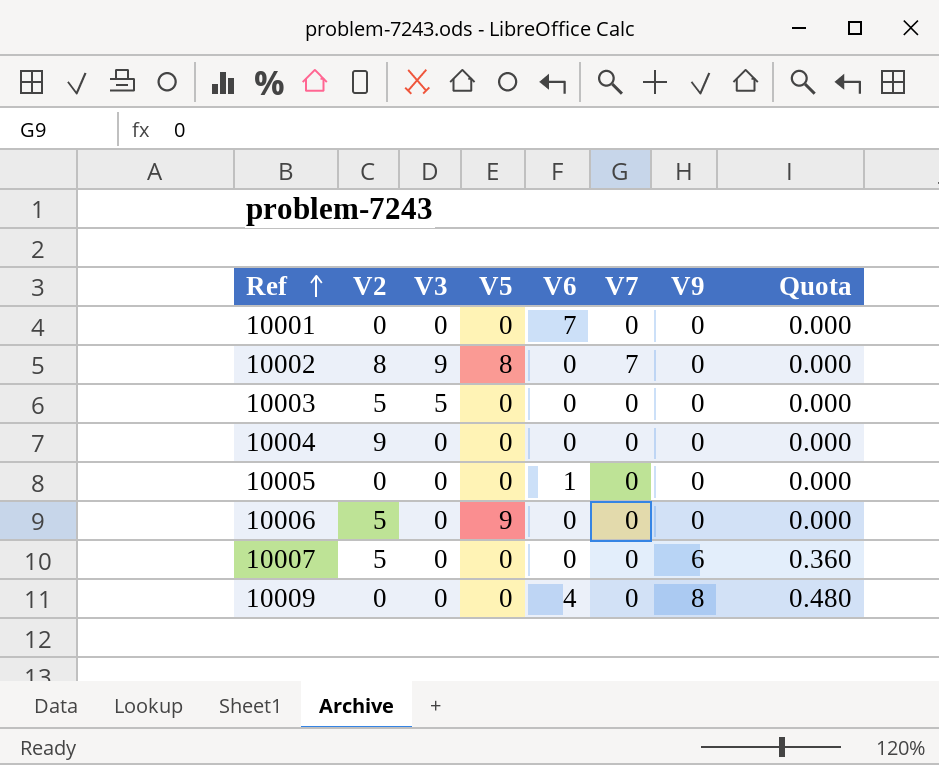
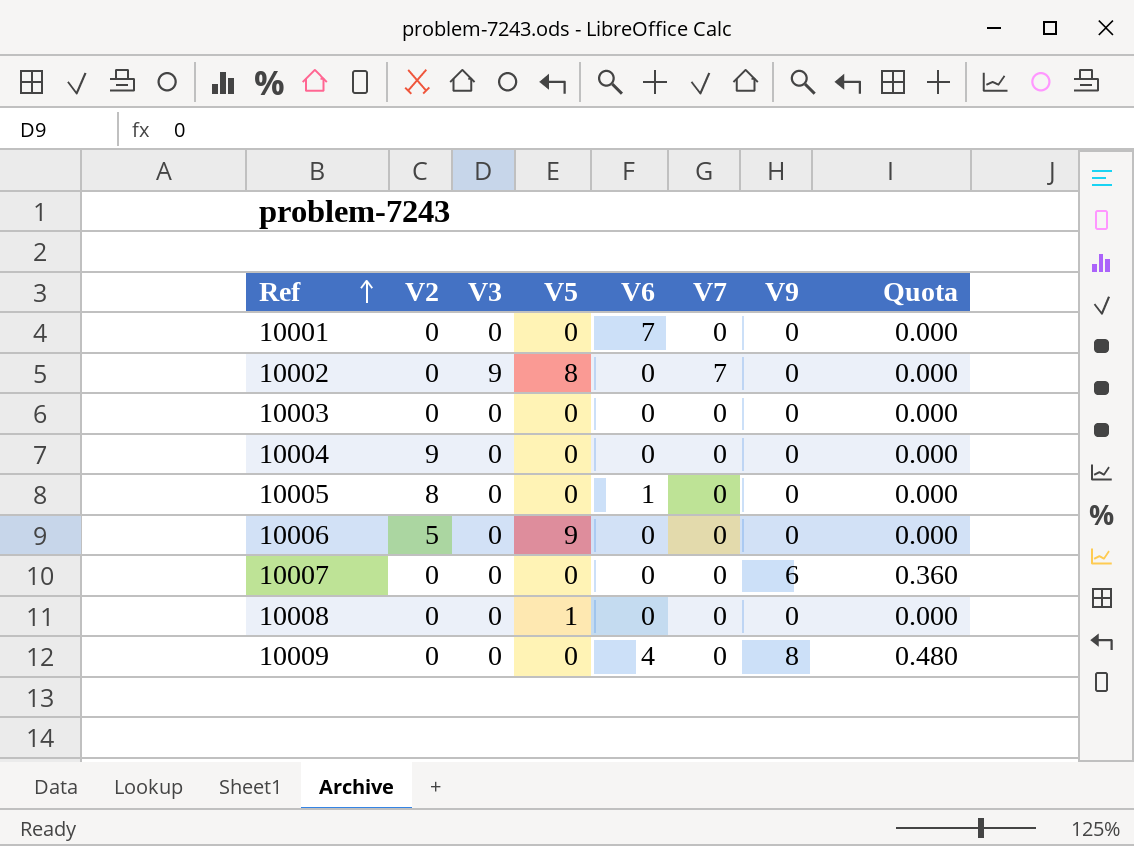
10002 | V2: 8 -> 0
10003 | V2: 5 -> 0
10003 | V3: 5 -> 0
10005 | V2: 0 -> 8
10007 | V2: 5 -> 0
row 10008: none -> 0 | 0 | 1 | 0 | 0 | 0 | 0.000

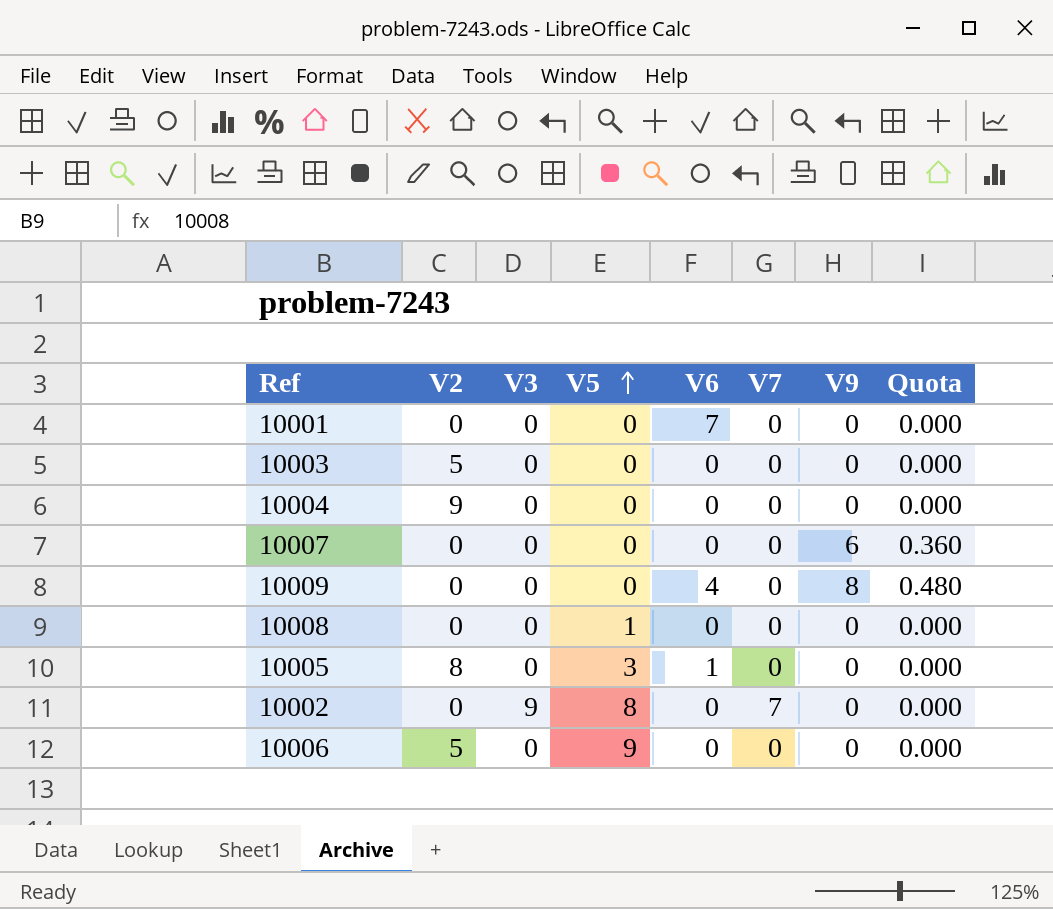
row order: Ref ascending -> V5 ascending
10003 | V2: 0 -> 5
10005 | V5: 0 -> 3

